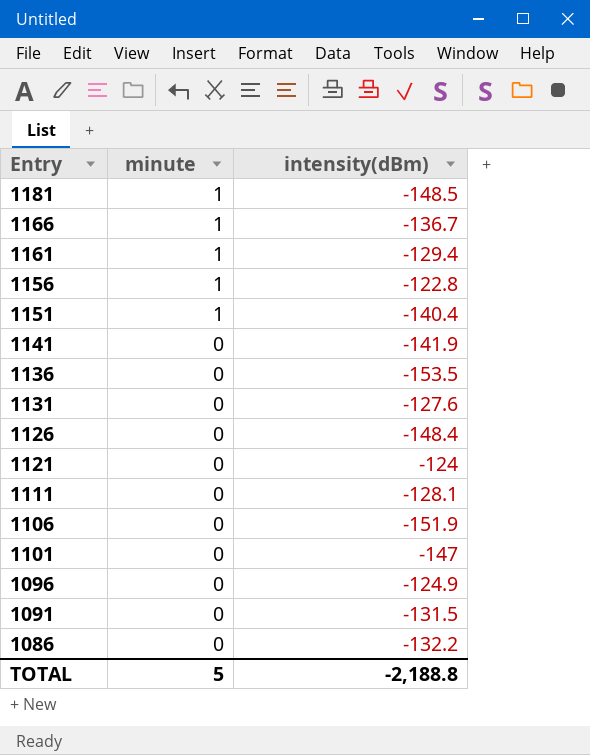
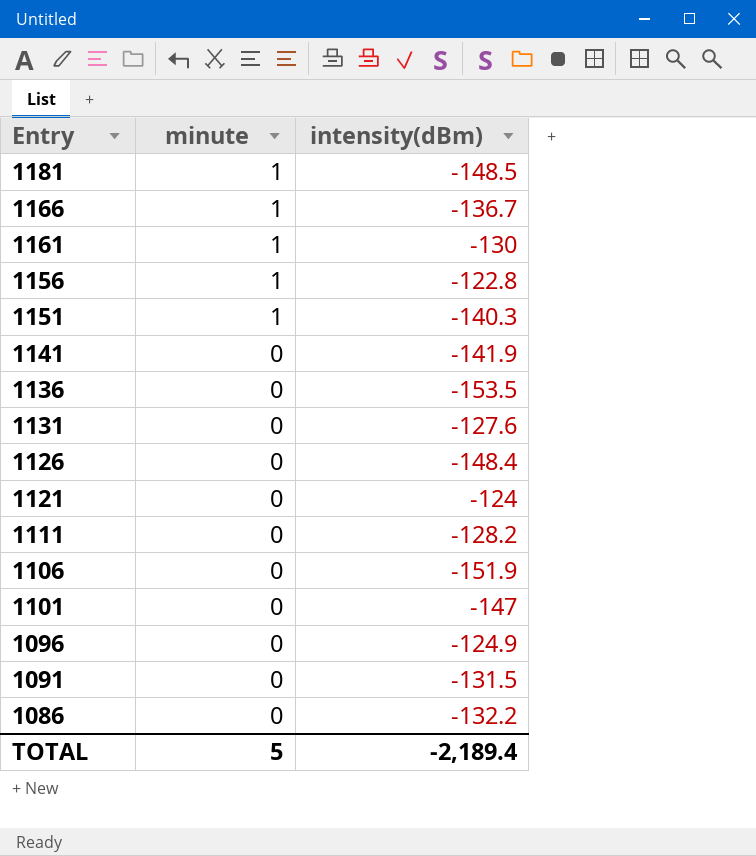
1161 | intensity(dBm): -129.4 -> -130
1151 | intensity(dBm): -140.4 -> -140.3
1111 | intensity(dBm): -128.1 -> -128.2
TOTAL | intensity(dBm): -2,188.8 -> -2,189.4

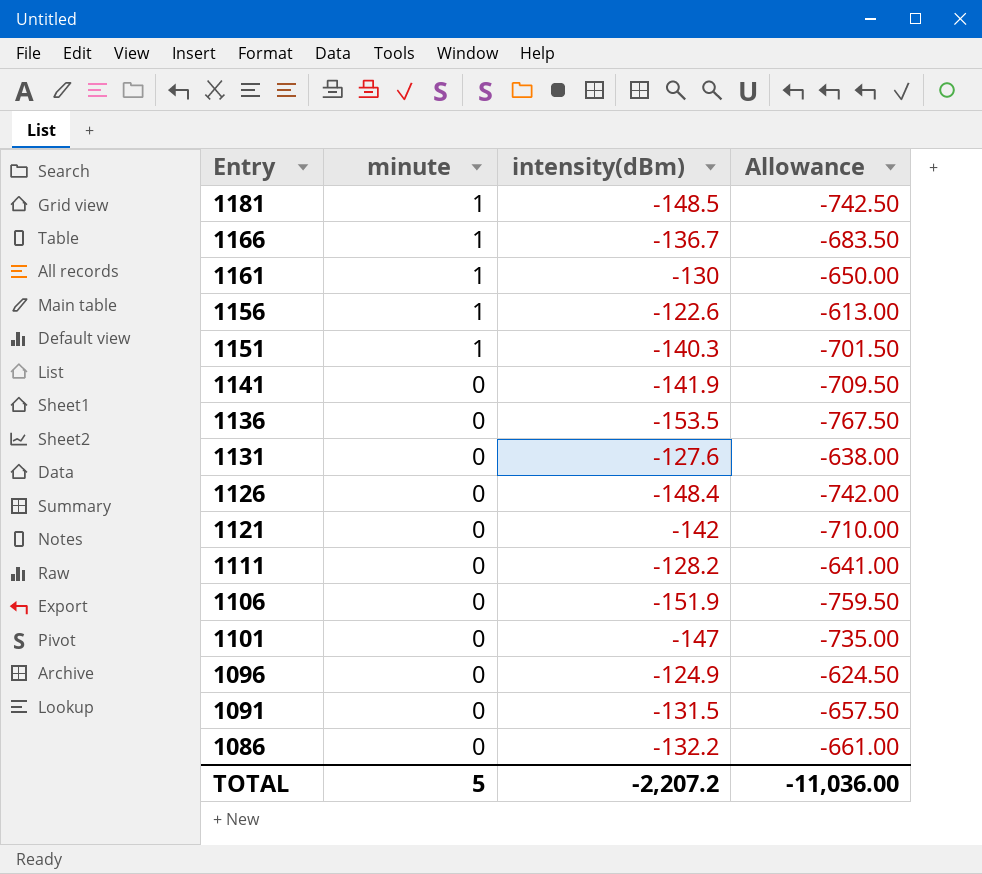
column Allowance | formula: none -> [intensity(dBm)] * 5
1156 | intensity(dBm): -122.8 -> -122.6
1121 | intensity(dBm): -124 -> -142
TOTAL | intensity(dBm): -2,189.4 -> -2,207.2

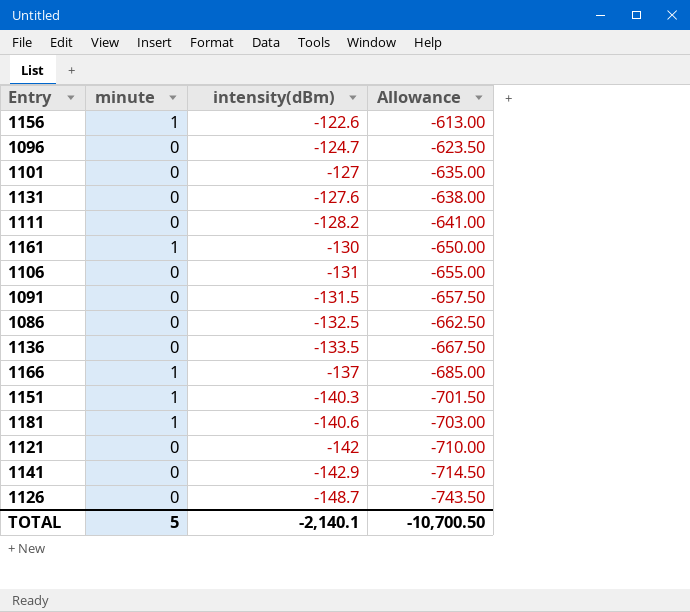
row order: Entry descending -> intensity(dBm) descending
1096 | intensity(dBm): -124.9 -> -124.7
1096 | Allowance: -624.50 -> -623.50
1101 | intensity(dBm): -147 -> -127
1101 | Allowance: -735.00 -> -635.00
1106 | intensity(dBm): -151.9 -> -131
1106 | Allowance: -759.50 -> -655.00
1086 | intensity(dBm): -132.2 -> -132.5
1086 | Allowance: -661.00 -> -662.50
1136 | intensity(dBm): -153.5 -> -133.5
1136 | Allowance: -767.50 -> -667.50
1166 | intensity(dBm): -136.7 -> -137
1166 | Allowance: -683.50 -> -685.00
1181 | intensity(dBm): -148.5 -> -140.6
1181 | Allowance: -742.50 -> -703.00
1141 | intensity(dBm): -141.9 -> -142.9
1141 | Allowance: -709.50 -> -714.50
1126 | intensity(dBm): -148.4 -> -148.7
1126 | Allowance: -742.00 -> -743.50
TOTAL | intensity(dBm): -2,207.2 -> -2,140.1
TOTAL | Allowance: -11,036.00 -> -10,700.50

